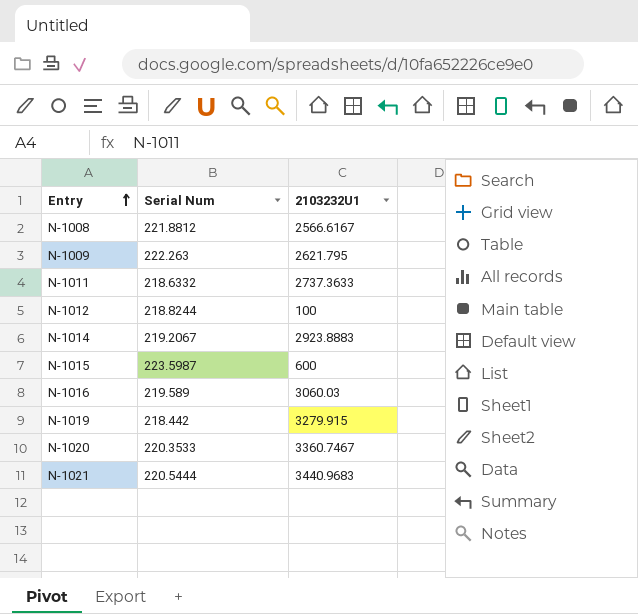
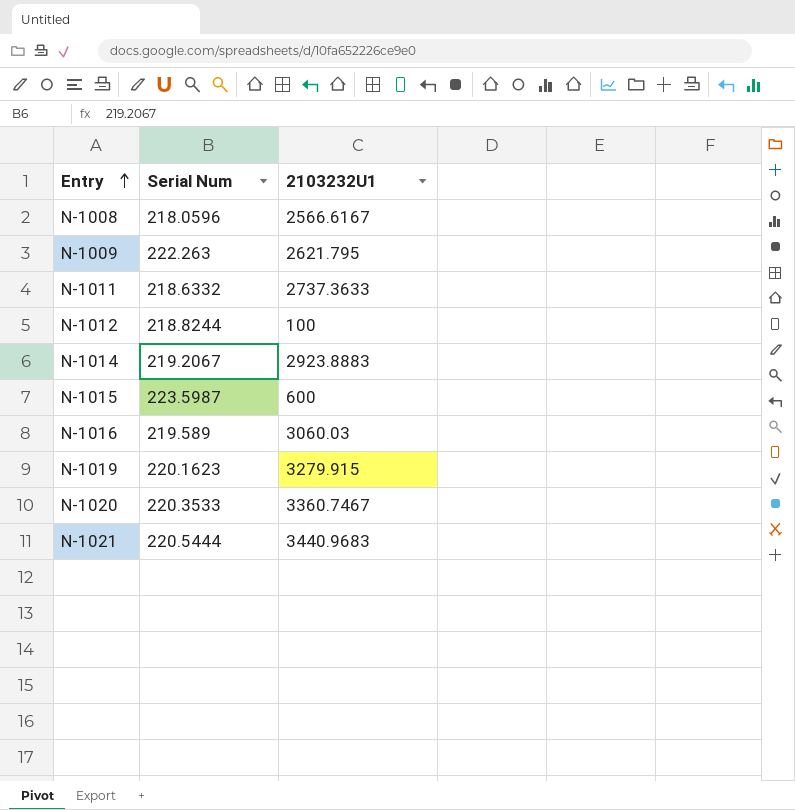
N-1008 | Serial Num: 221.8812 -> 218.0596
N-1019 | Serial Num: 218.442 -> 220.1623

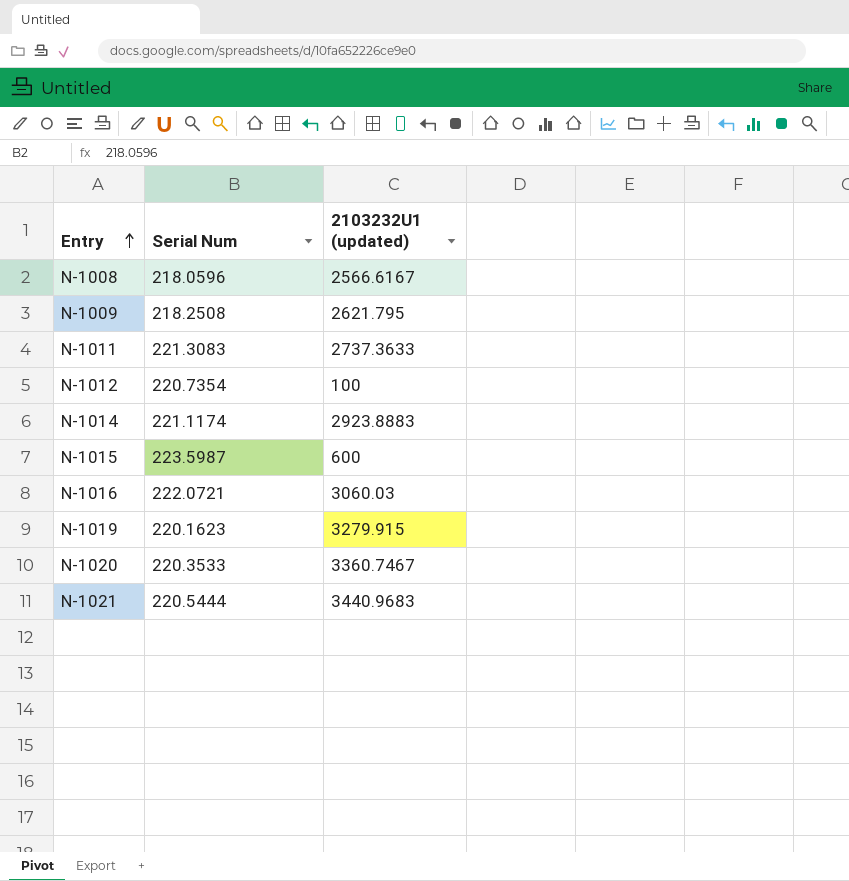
column name: 2103232U1 -> 2103232U1 (updated)
N-1009 | Serial Num: 222.263 -> 218.2508
N-1011 | Serial Num: 218.6332 -> 221.3083
N-1012 | Serial Num: 218.8244 -> 220.7354
N-1014 | Serial Num: 219.2067 -> 221.1174
N-1016 | Serial Num: 219.589 -> 222.0721

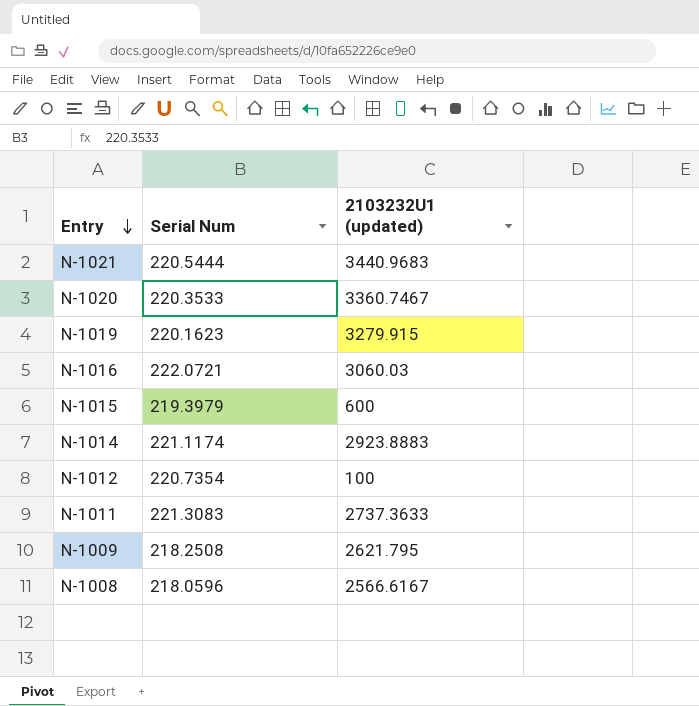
row order: Entry ascending -> Entry descending
N-1015 | Serial Num: 223.5987 -> 219.3979

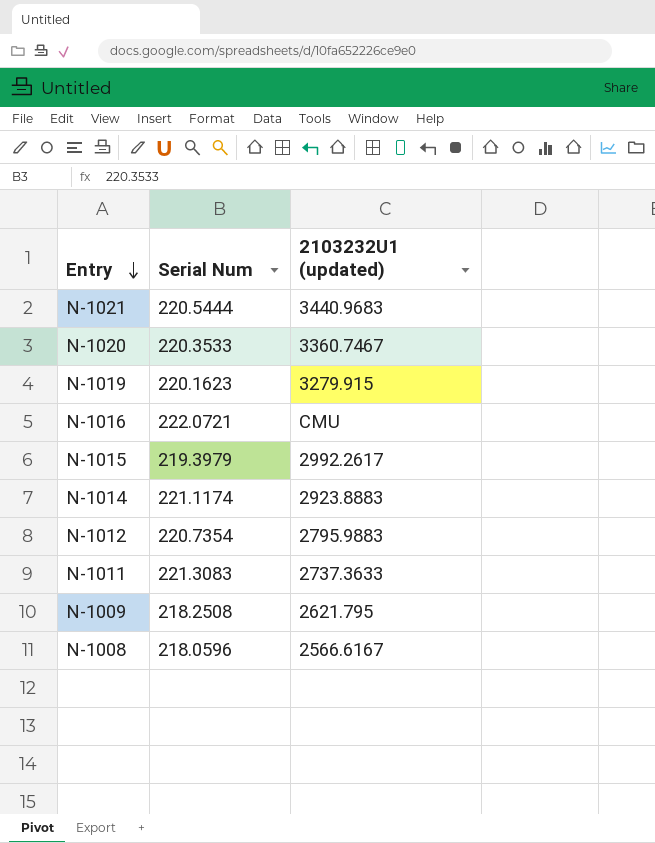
N-1016 | 2103232U1 (updated): 3060.03 -> CMU
N-1015 | 2103232U1 (updated): 600 -> 2992.2617
N-1012 | 2103232U1 (updated): 100 -> 2795.9883

